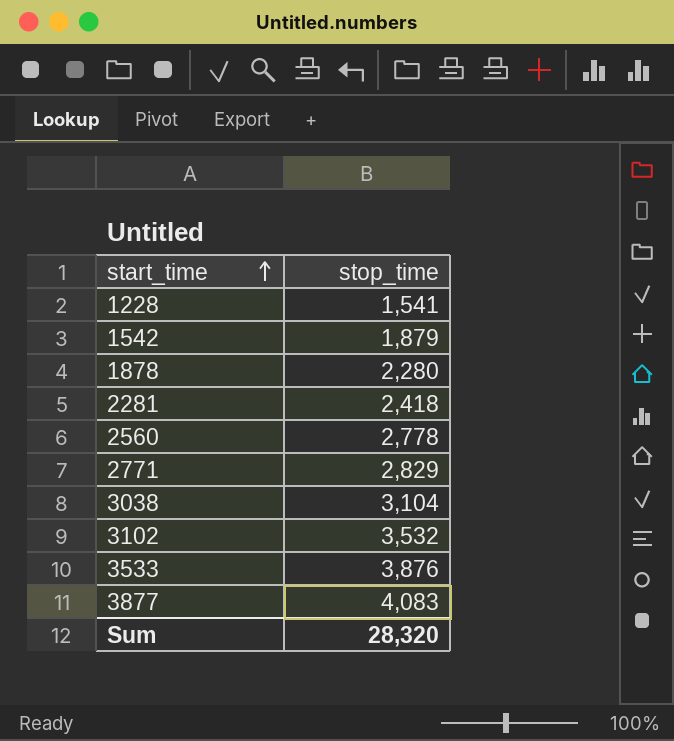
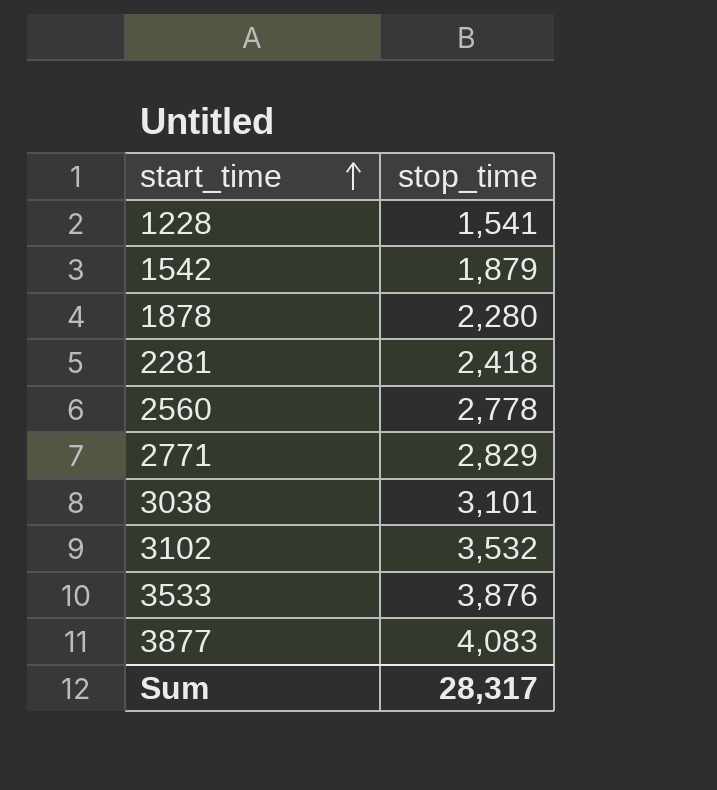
3038 | stop_time: 3,104 -> 3,101
Sum | stop_time: 28,320 -> 28,317

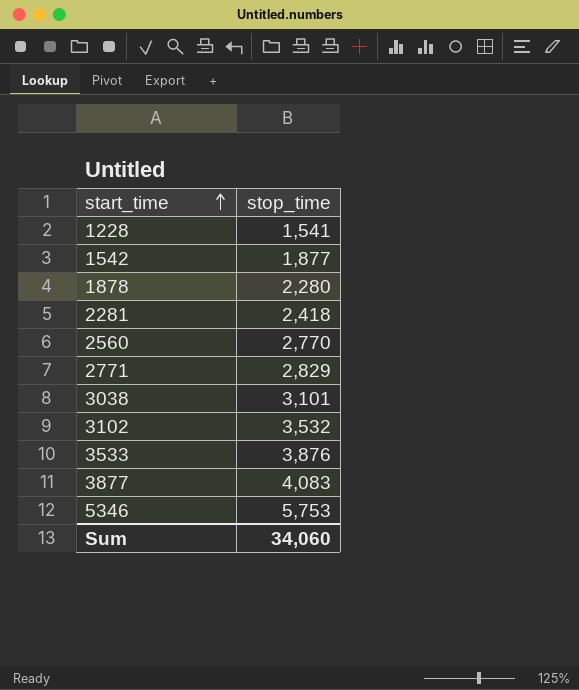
1542 | stop_time: 1,879 -> 1,877
2560 | stop_time: 2,778 -> 2,770
row 5346: none -> 5,753
Sum | stop_time: 28,317 -> 34,060

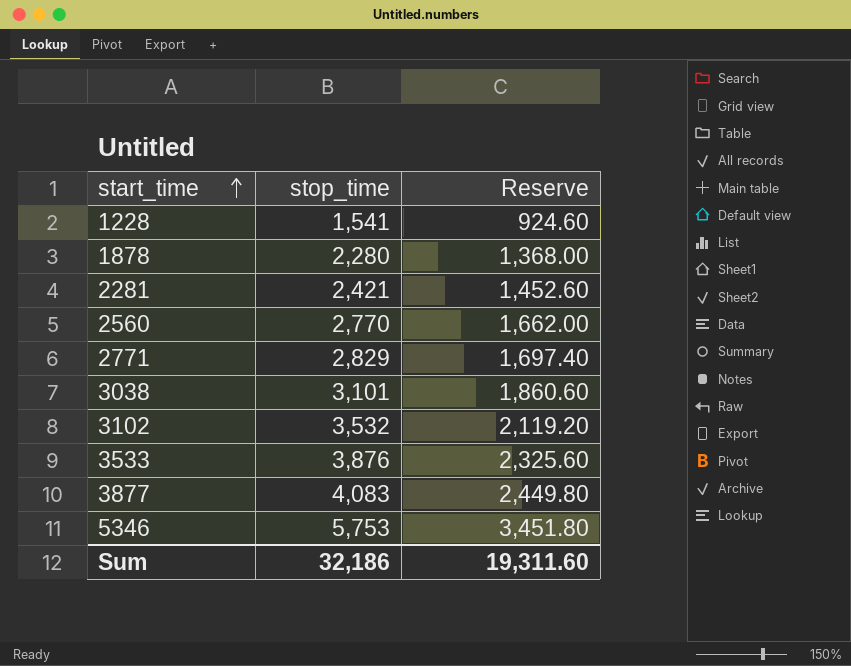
column Reserve | formula: none -> [stop_time] * 0.6
row 1542: 1,877 -> none
2281 | stop_time: 2,418 -> 2,421
Sum | stop_time: 34,060 -> 32,186

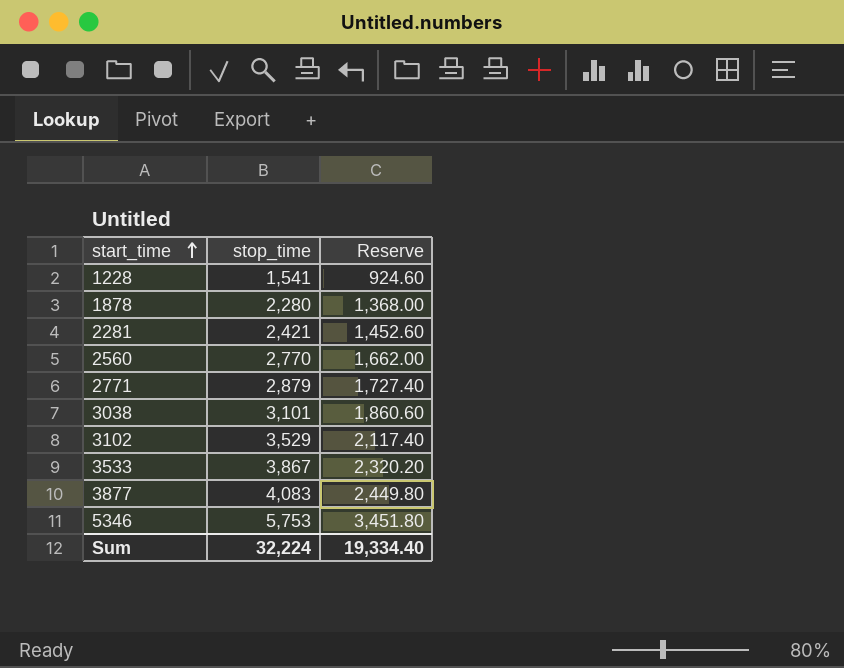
2771 | stop_time: 2,829 -> 2,879
2771 | Reserve: 1,697.40 -> 1,727.40
3102 | stop_time: 3,532 -> 3,529
3102 | Reserve: 2,119.20 -> 2,117.40
3533 | stop_time: 3,876 -> 3,867
3533 | Reserve: 2,325.60 -> 2,320.20
Sum | stop_time: 32,186 -> 32,224
Sum | Reserve: 19,311.60 -> 19,334.40

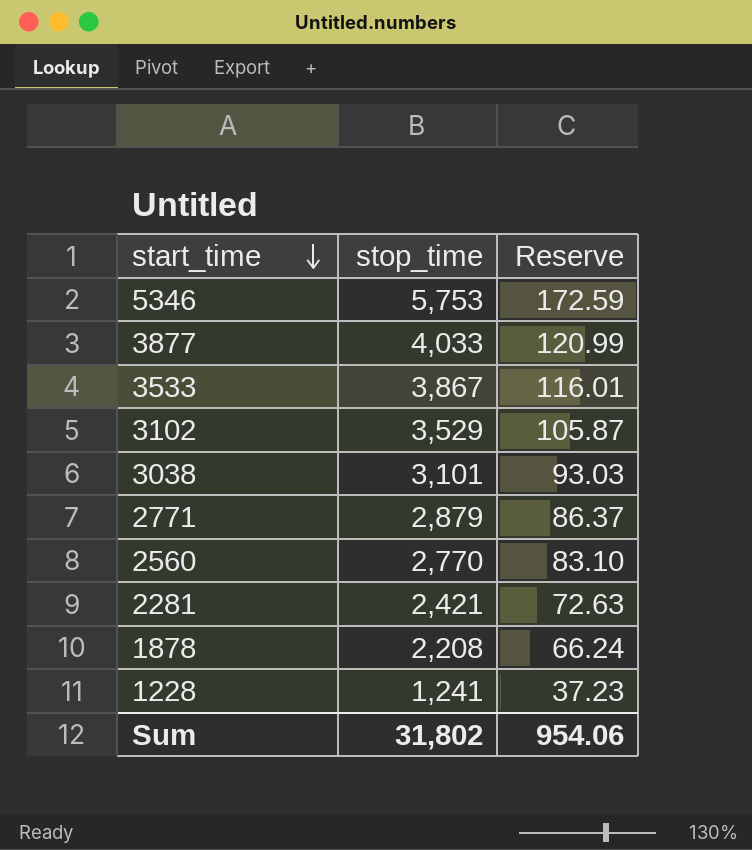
row order: start_time ascending -> start_time descending
column Reserve | formula: [stop_time] * 0.6 -> [stop_time] * 0.03
3877 | stop_time: 4,083 -> 4,033
1878 | stop_time: 2,280 -> 2,208
1228 | stop_time: 1,541 -> 1,241
Sum | stop_time: 32,224 -> 31,802
Sum | Reserve: 19,334.40 -> 954.06

